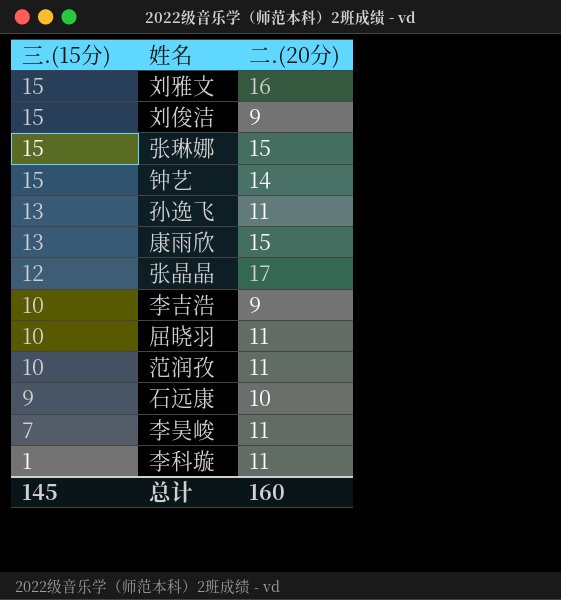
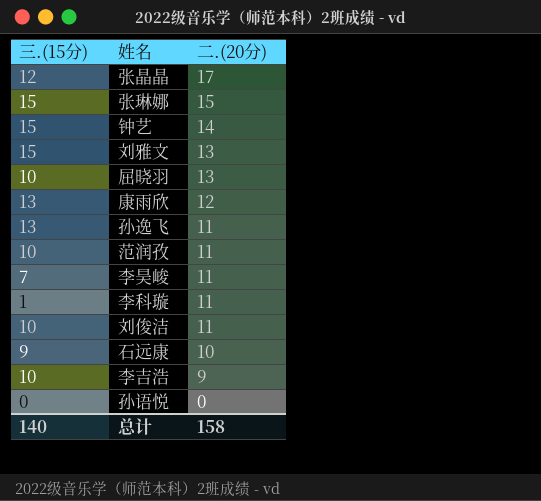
row order: 三.(15分) descending -> 二.(20分) descending
刘雅文 | 二.(20分): 16 -> 13
屈晓羽 | 二.(20分): 11 -> 13
康雨欣 | 二.(20分): 15 -> 12
刘俊洁 | 三.(15分): 15 -> 10
刘俊洁 | 二.(20分): 9 -> 11
row 孙语悦: none -> 0 | 0
总计 | 三.(15分): 145 -> 140
总计 | 二.(20分): 160 -> 158

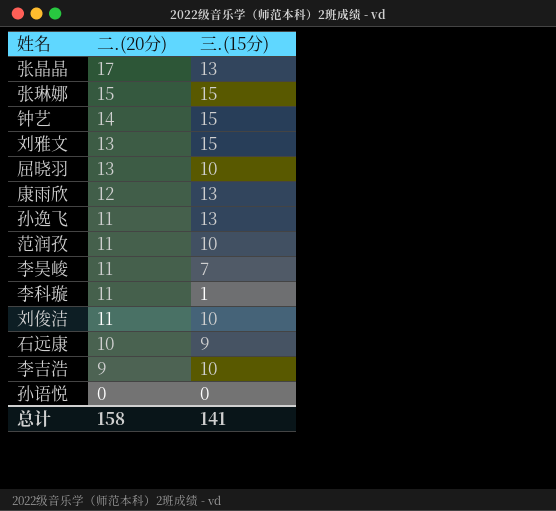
column 三.(15分) | position: 1 -> 3
张晶晶 | 三.(15分): 12 -> 13
总计 | 三.(15分): 140 -> 141

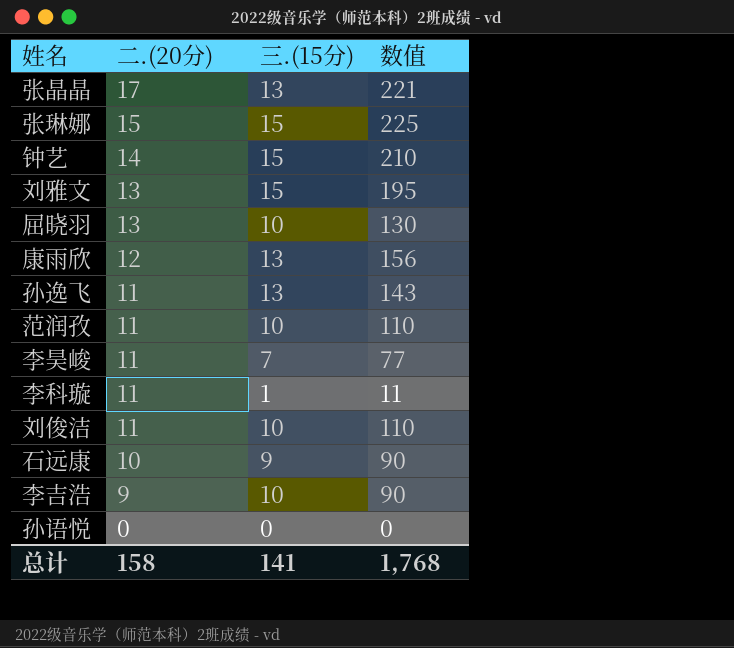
column 数值 | formula: none -> [二.(20分)] * [三.(15分)]

